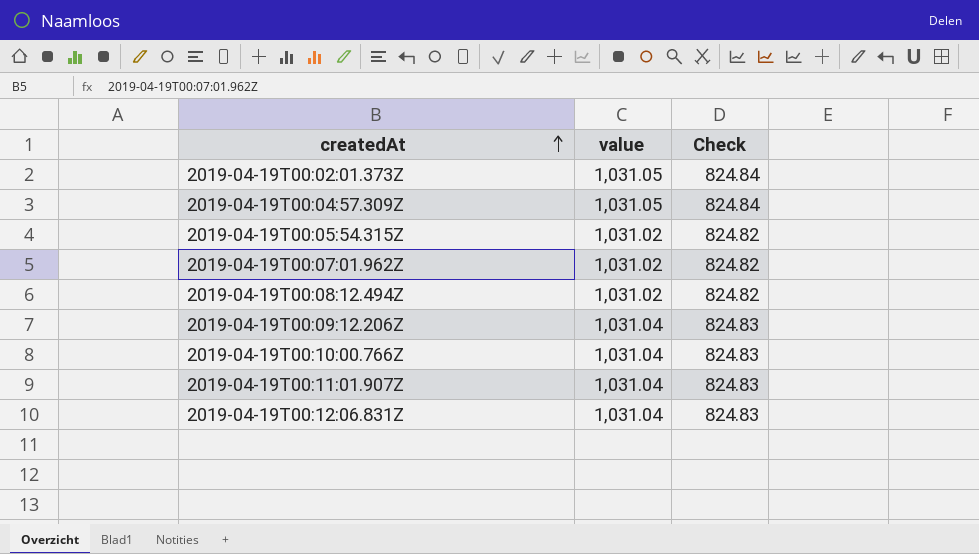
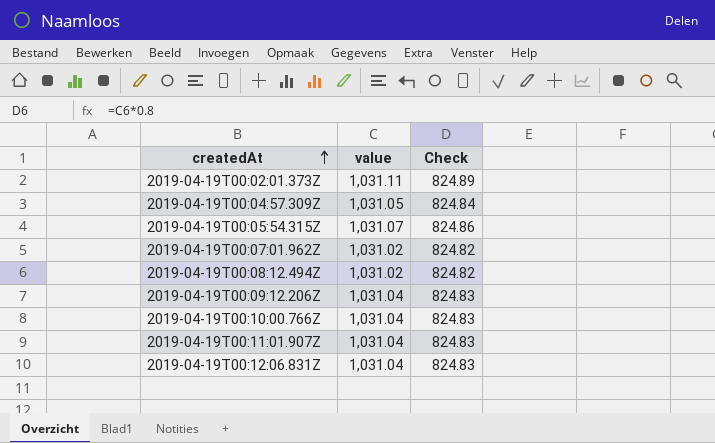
2019-04-19T00:02:01.373Z | value: 1,031.05 -> 1,031.11
2019-04-19T00:02:01.373Z | Check: 824.84 -> 824.89
2019-04-19T00:05:54.315Z | value: 1,031.02 -> 1,031.07
2019-04-19T00:05:54.315Z | Check: 824.82 -> 824.86

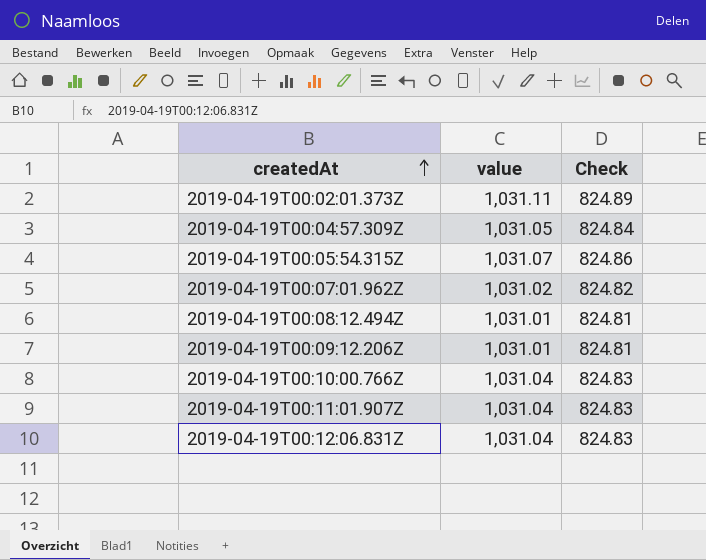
2019-04-19T00:08:12.494Z | value: 1,031.02 -> 1,031.01
2019-04-19T00:08:12.494Z | Check: 824.82 -> 824.81
2019-04-19T00:09:12.206Z | value: 1,031.04 -> 1,031.01
2019-04-19T00:09:12.206Z | Check: 824.83 -> 824.81

